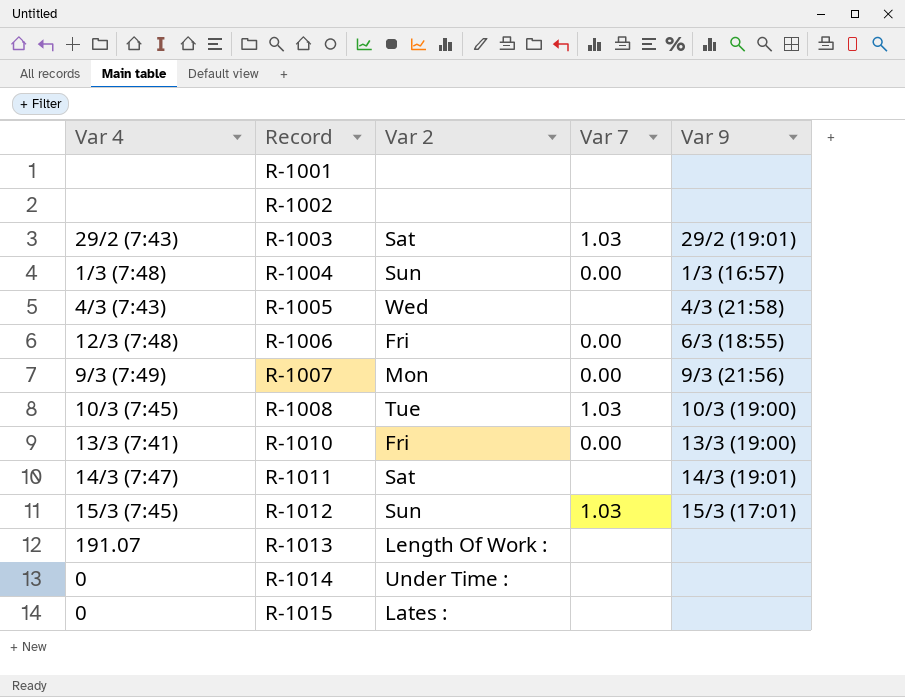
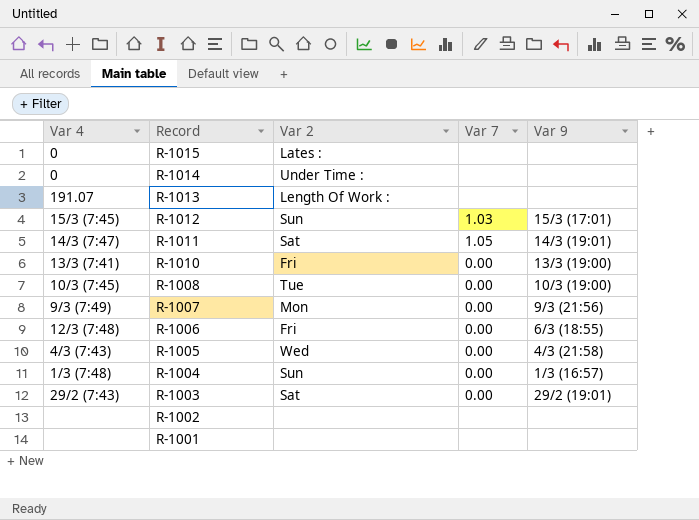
row order: Record ascending -> Record descending
R-1011 | Var 7: none -> 1.05
R-1008 | Var 7: 1.03 -> 0.00
R-1005 | Var 7: none -> 0.00
R-1003 | Var 7: 1.03 -> 0.00

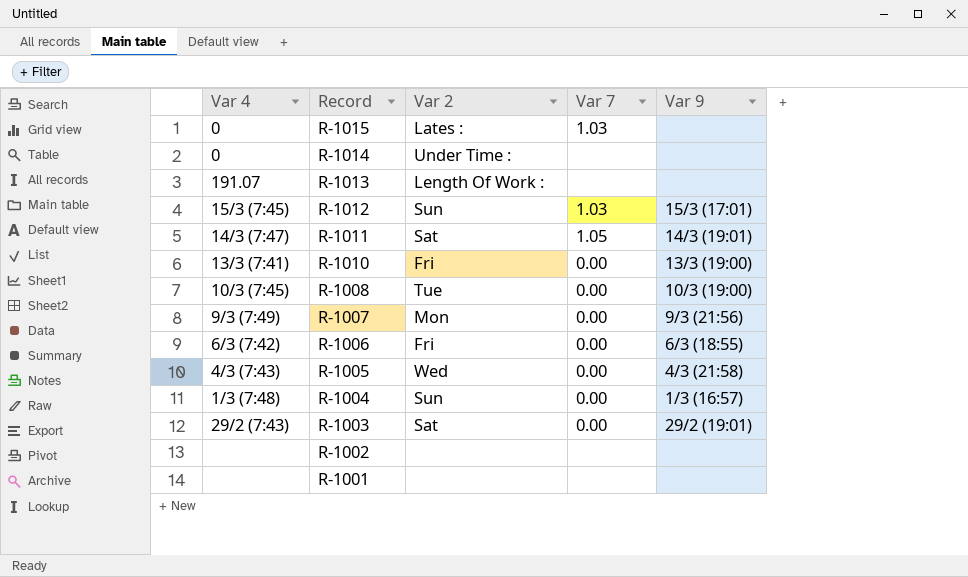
R-1015 | Var 7: none -> 1.03
R-1006 | Var 4: 12/3 (7:48) -> 6/3 (7:42)

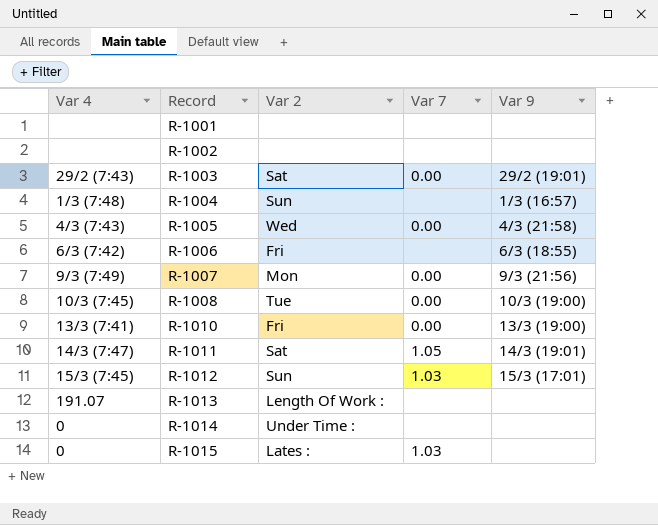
row order: Record descending -> Record ascending
R-1004 | Var 7: 0.00 -> none
R-1006 | Var 7: 0.00 -> none

